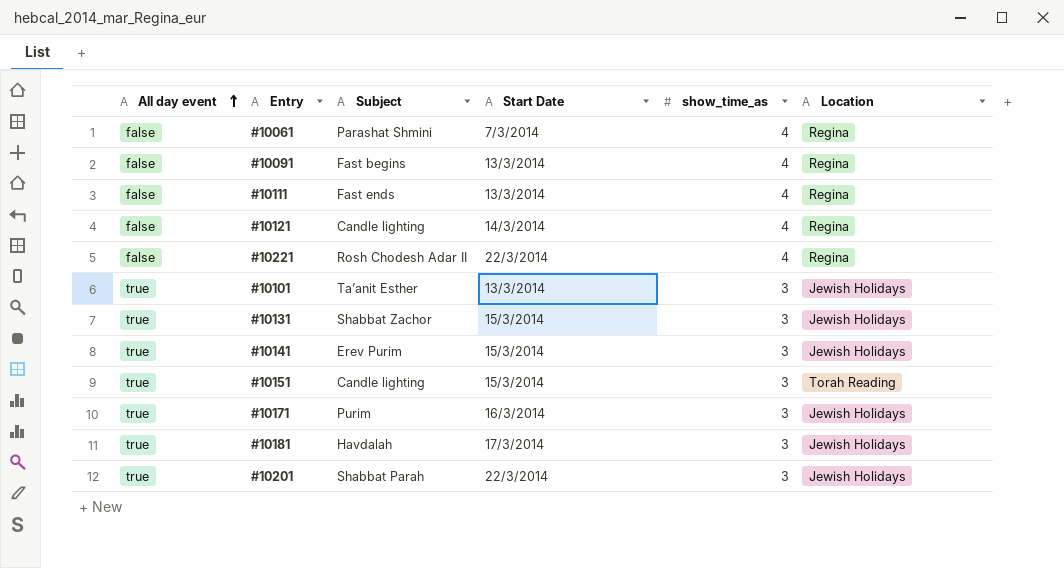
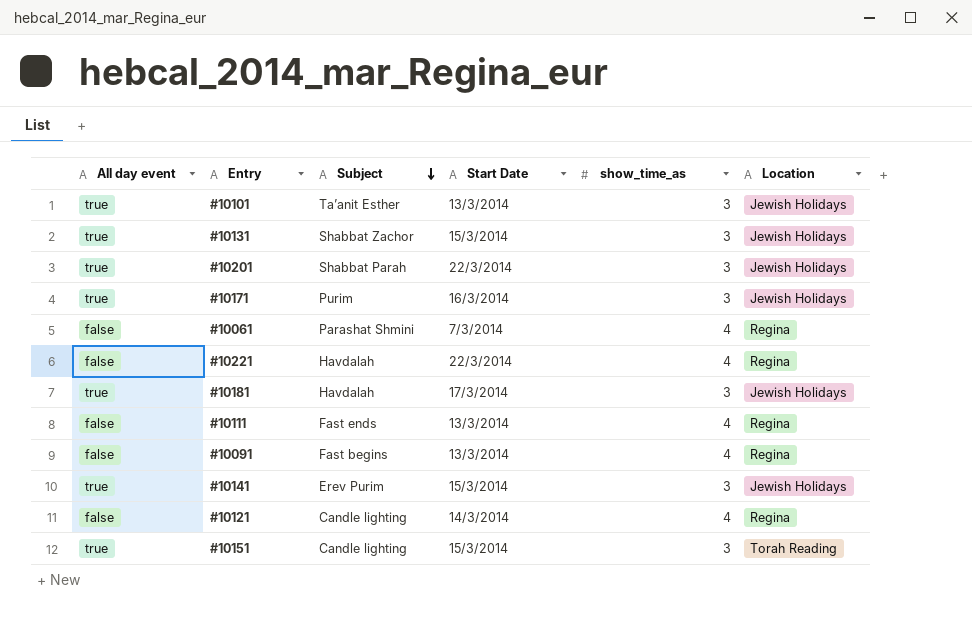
row order: All day event ascending -> Subject descending
#10221 | Subject: Rosh Chodesh Adar II -> Havdalah

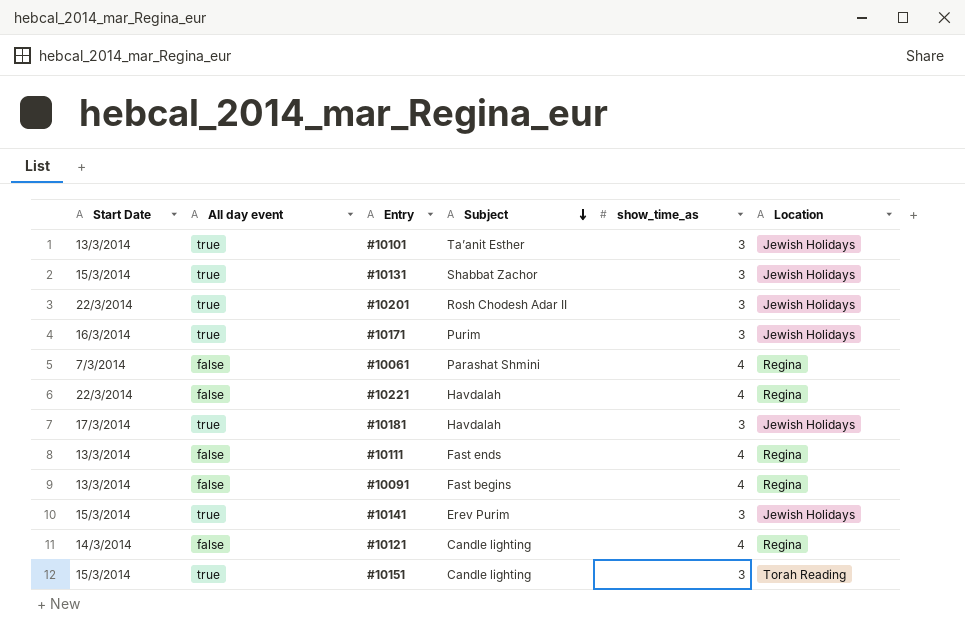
column Start Date | position: 4 -> 1
#10201 | Subject: Shabbat Parah -> Rosh Chodesh Adar II

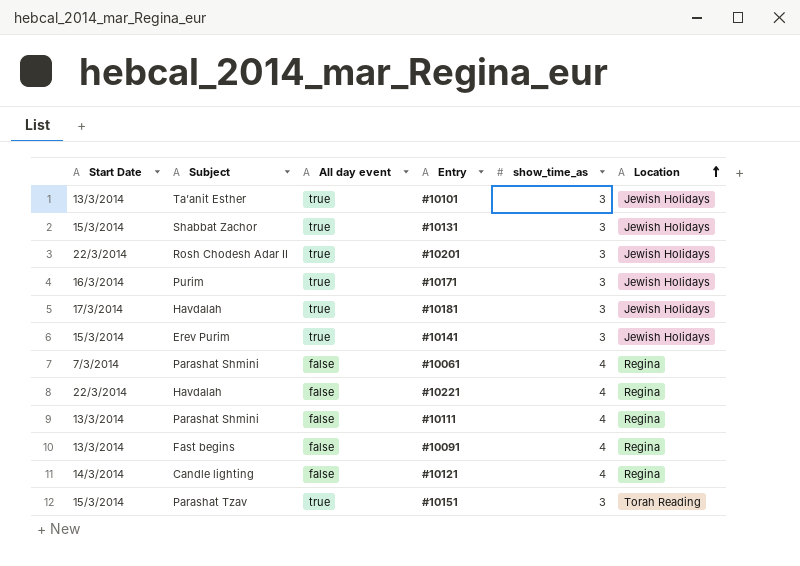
row order: Subject descending -> Location ascending
column Subject | position: 4 -> 2
#10111 | Subject: Fast ends -> Parashat Shmini
#10151 | Subject: Candle lighting -> Parashat Tzav

